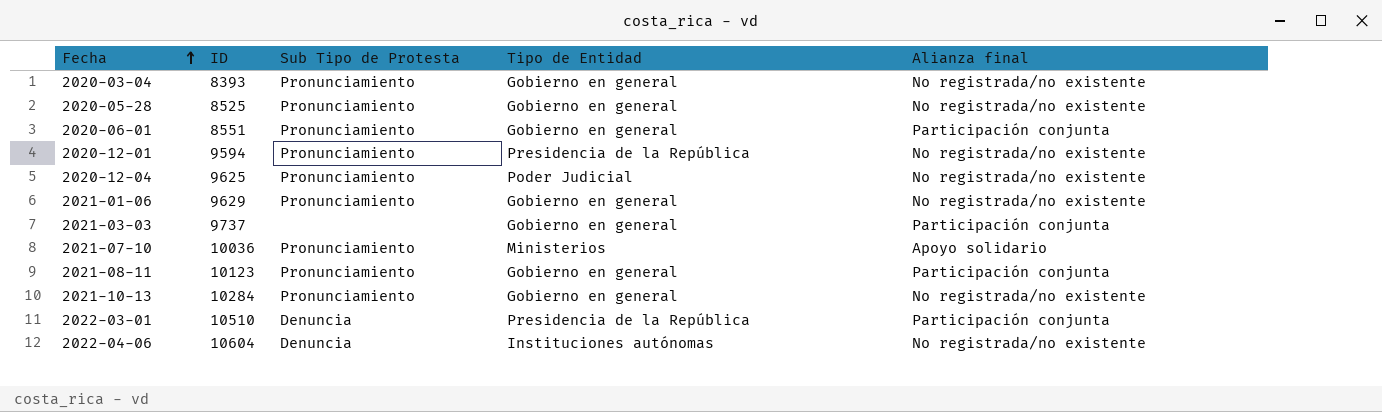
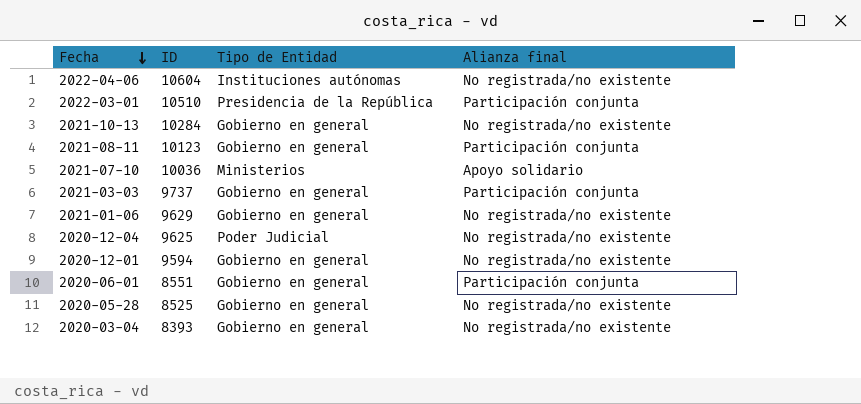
row order: Fecha ascending -> Fecha descending
column Sub Tipo de Protesta | position: 3 -> none
2020-12-01 | Tipo de Entidad: Presidencia de la República -> Gobierno en general

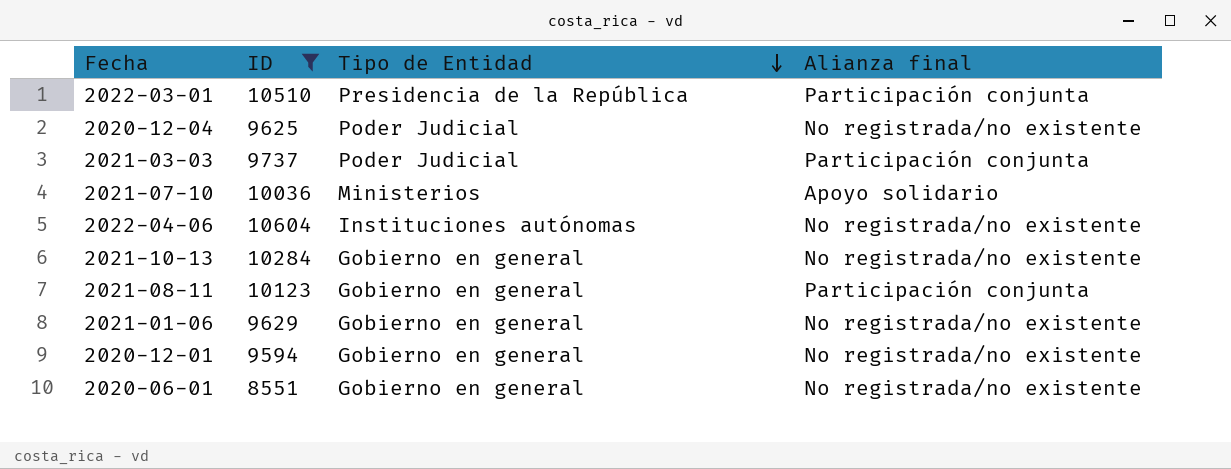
filter: none -> ID >= 8551
row order: Fecha descending -> Tipo de Entidad descending
2021-03-03 | Tipo de Entidad: Gobierno en general -> Poder Judicial
2020-06-01 | Alianza final: Participación conjunta -> No registrada/no existente

